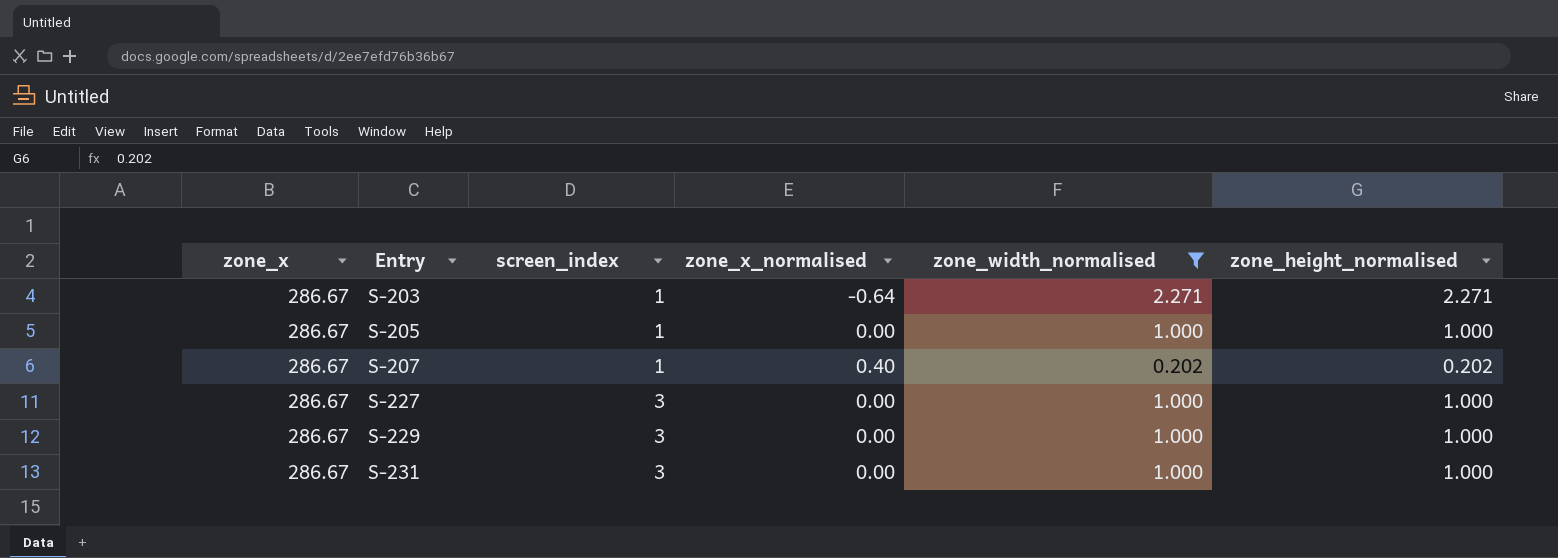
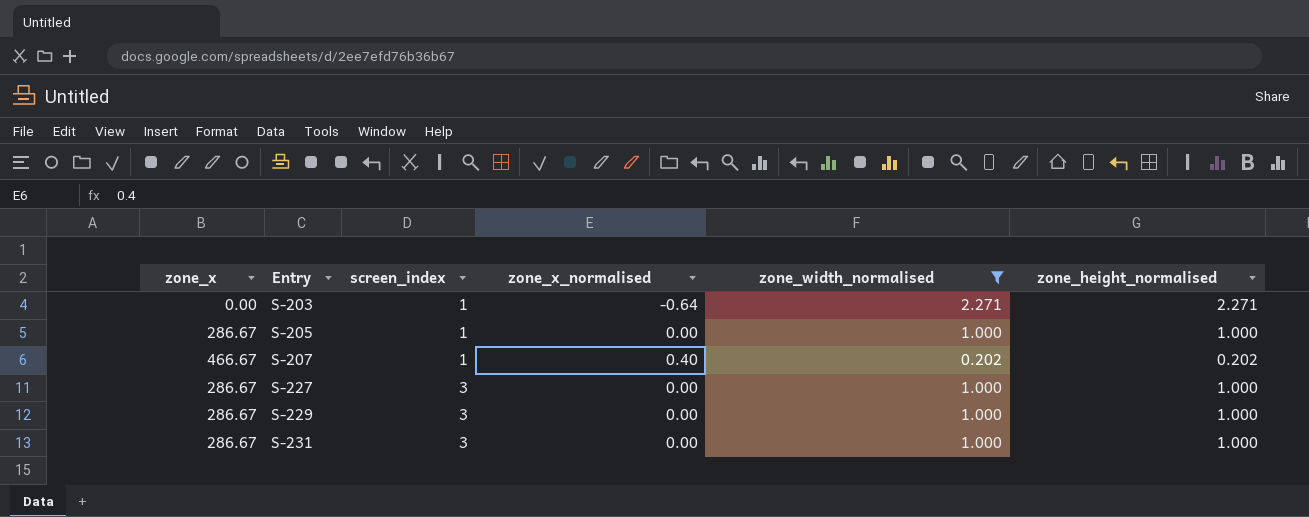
S-203 | zone_x: 286.67 -> 0.00
S-207 | zone_x: 286.67 -> 466.67

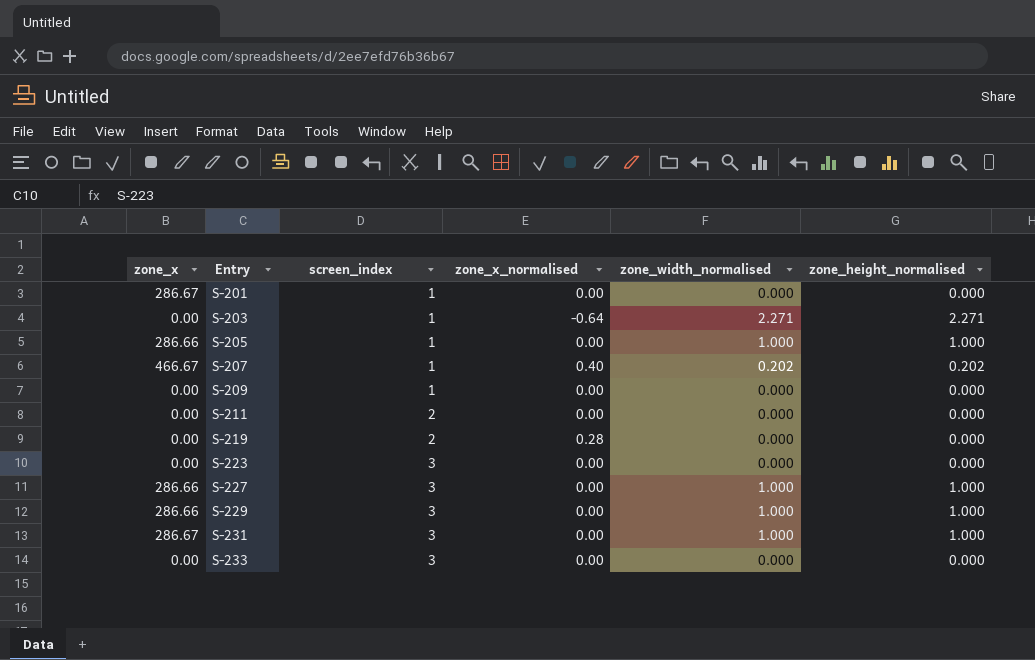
filter: zone_width_normalised != 0.000 -> none
S-205 | zone_x: 286.67 -> 286.66
S-227 | zone_x: 286.67 -> 286.66
S-229 | zone_x: 286.67 -> 286.66

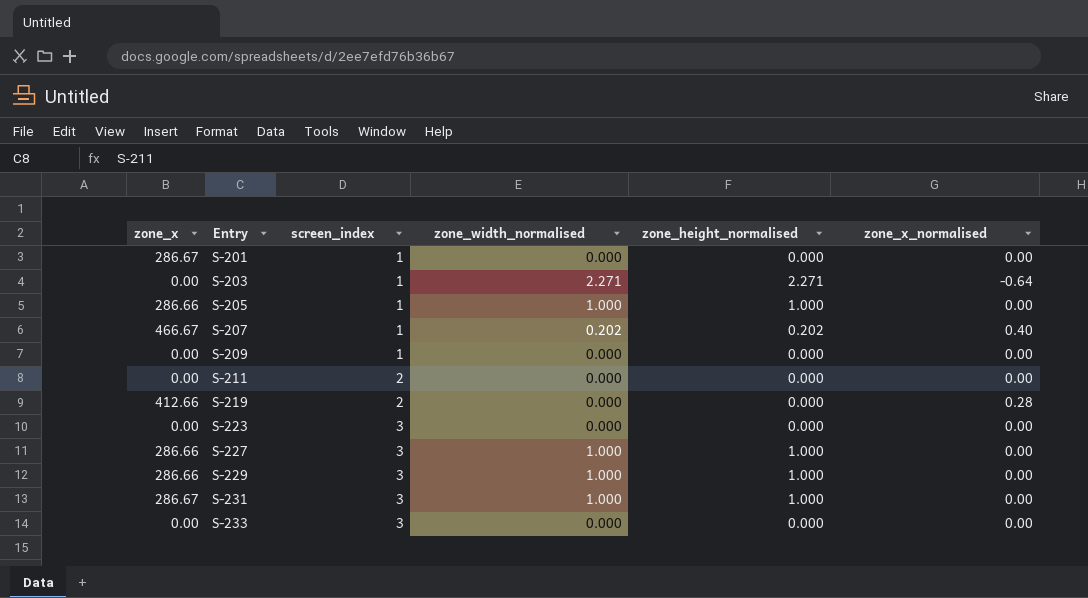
column zone_x_normalised | position: 4 -> 6
S-219 | zone_x: 0.00 -> 412.66

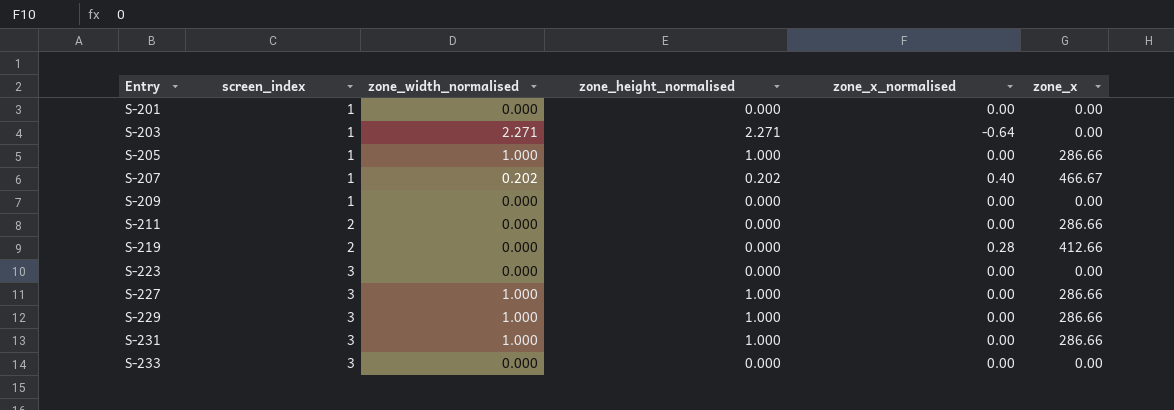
column zone_x | position: 1 -> 6
S-201 | zone_x: 286.67 -> 0.00
S-211 | zone_x: 0.00 -> 286.66
S-231 | zone_x: 286.67 -> 286.66

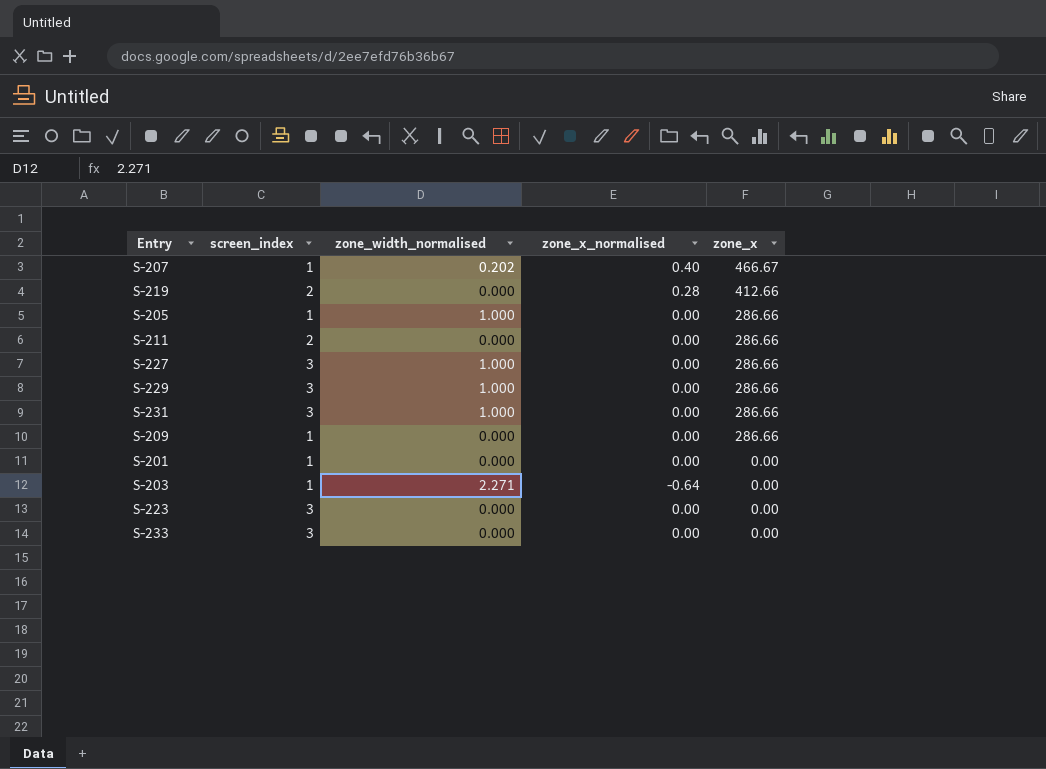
row order: Entry ascending -> zone_x descending
column zone_height_normalised | position: 4 -> none
S-209 | zone_x: 0.00 -> 286.66

